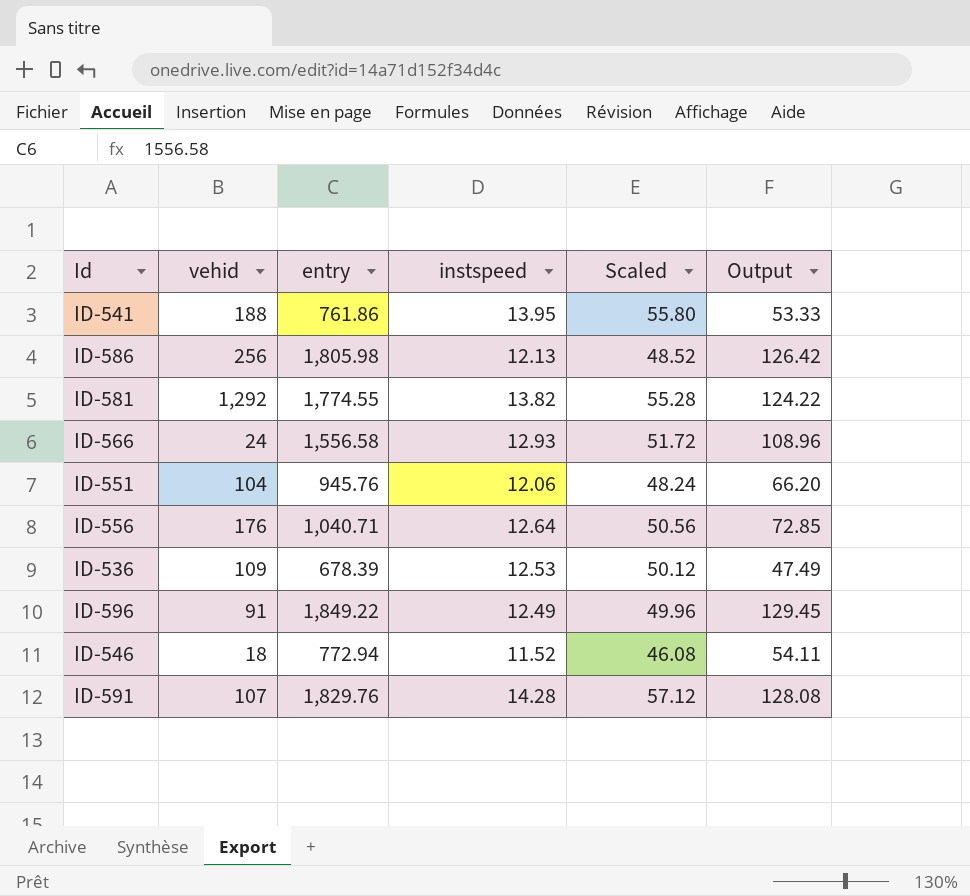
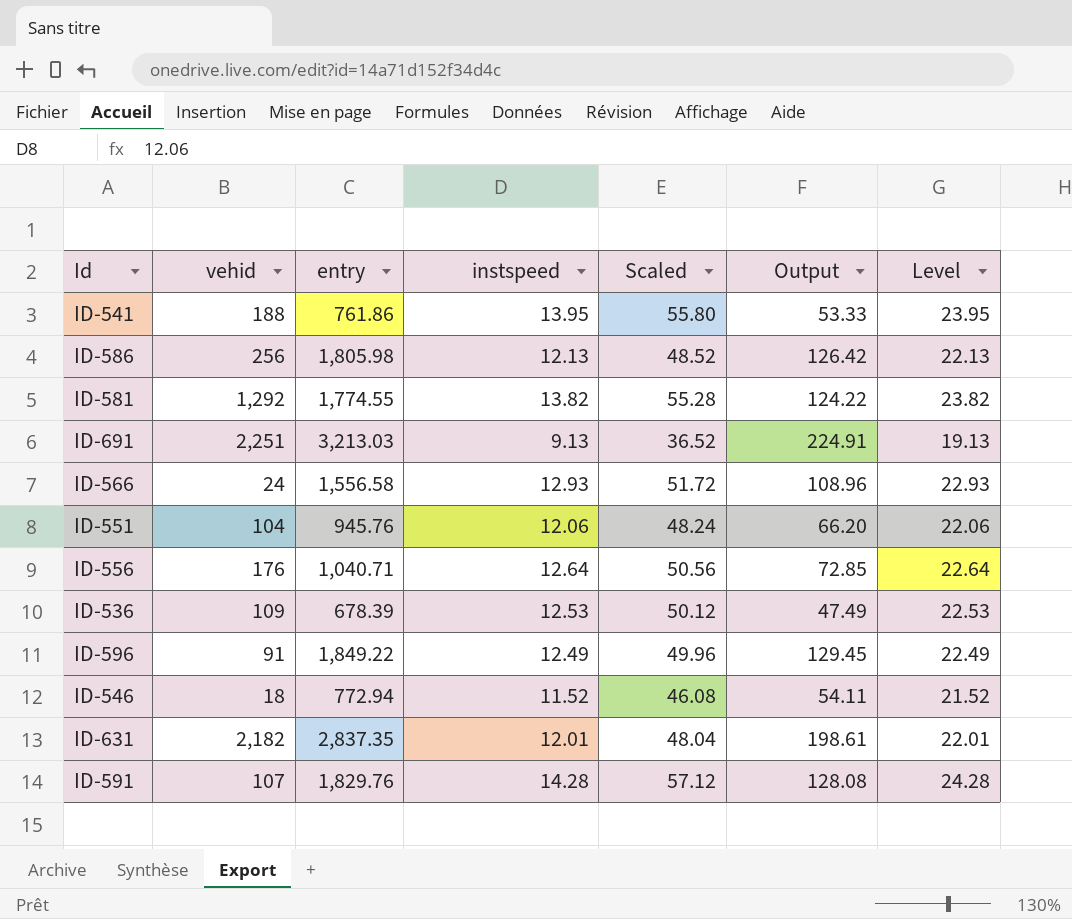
column Level | formula: none -> [instspeed] + 10
row ID-691: none -> 2,251 | 3,213.03 | 9.13 | 36.52 | 224.91 | 19.13
row ID-631: none -> 2,182 | 2,837.35 | 12.01 | 48.04 | 198.61 | 22.01

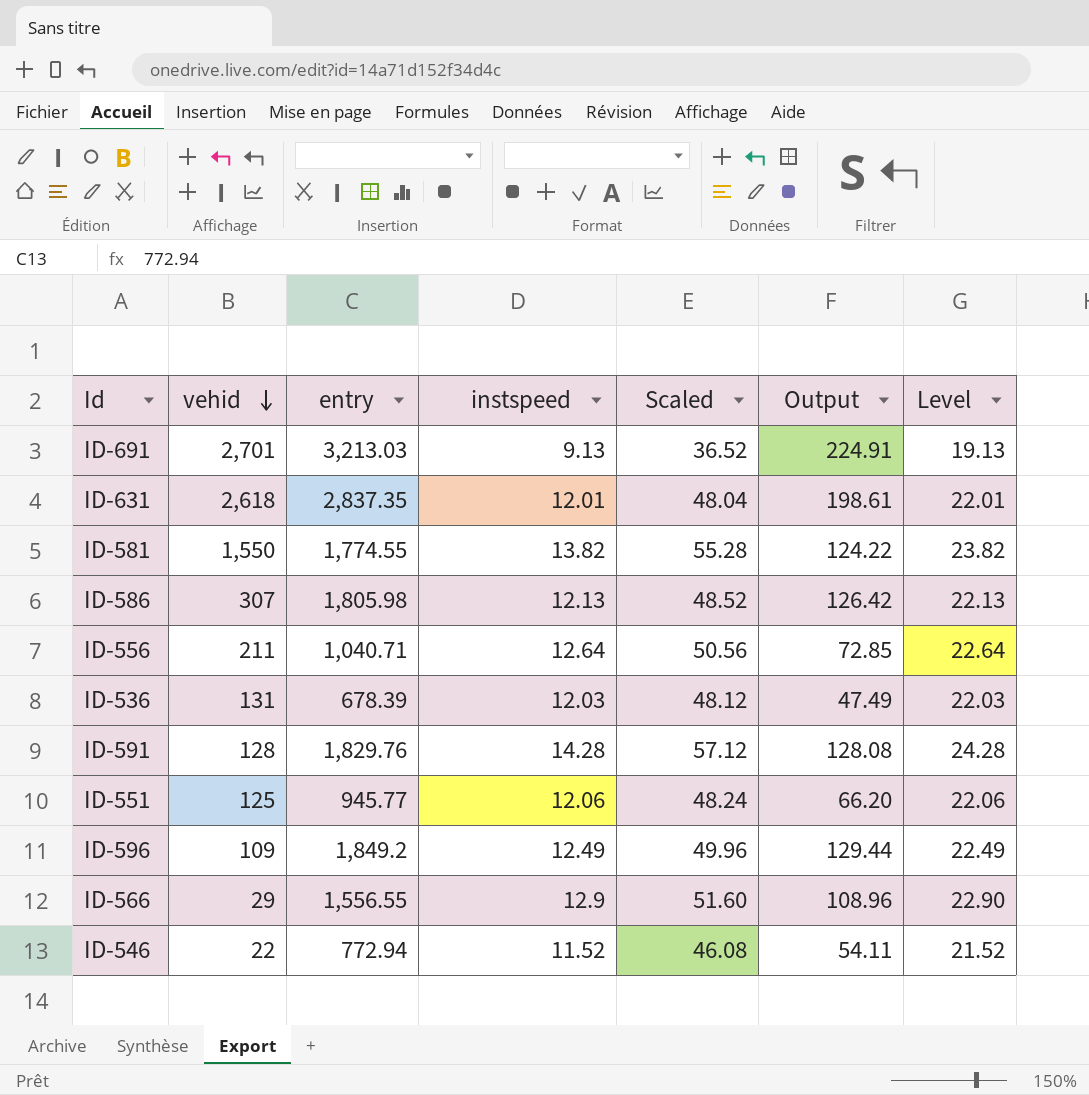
row order: none -> vehid descending
row ID-541: 188 | 761.86 | 13.95 | 55.80 | 53.33 | 23.95 -> none
ID-691 | vehid: 2,251 -> 2,701
ID-631 | vehid: 2,182 -> 2,618
ID-581 | vehid: 1,292 -> 1,550
ID-586 | vehid: 256 -> 307
ID-556 | vehid: 176 -> 211
ID-536 | vehid: 109 -> 131
ID-536 | instspeed: 12.53 -> 12.03
ID-536 | Scaled: 50.12 -> 48.12
ID-536 | Level: 22.53 -> 22.03
ID-591 | vehid: 107 -> 128
ID-551 | vehid: 104 -> 125
ID-551 | entry: 945.76 -> 945.77
ID-596 | vehid: 91 -> 109
ID-596 | entry: 1,849.22 -> 1,849.2
ID-596 | Output: 129.45 -> 129.44
ID-566 | vehid: 24 -> 29
ID-566 | entry: 1,556.58 -> 1,556.55
ID-566 | instspeed: 12.93 -> 12.9
ID-566 | Scaled: 51.72 -> 51.60
ID-566 | Level: 22.93 -> 22.90
ID-546 | vehid: 18 -> 22

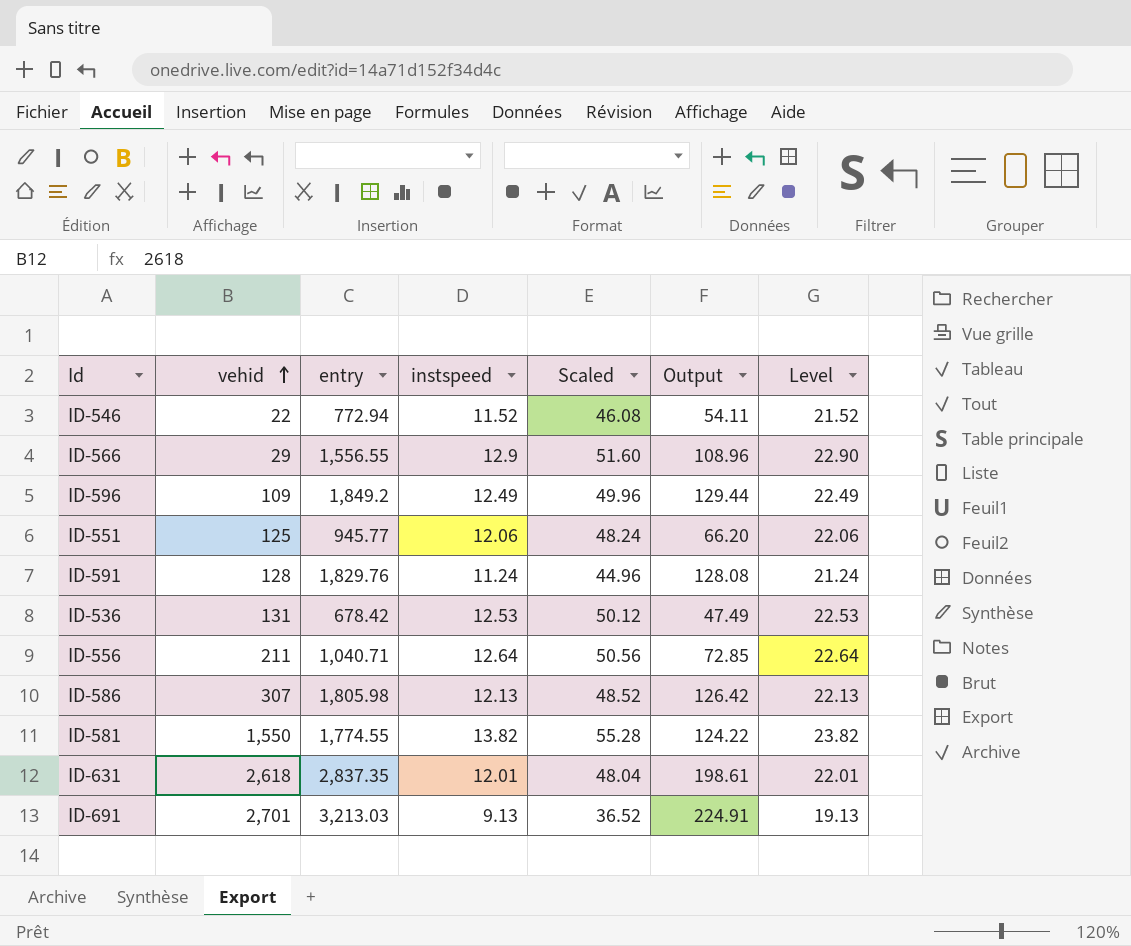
row order: vehid descending -> vehid ascending
ID-591 | instspeed: 14.28 -> 11.24
ID-591 | Scaled: 57.12 -> 44.96
ID-591 | Level: 24.28 -> 21.24
ID-536 | entry: 678.39 -> 678.42
ID-536 | instspeed: 12.03 -> 12.53
ID-536 | Scaled: 48.12 -> 50.12
ID-536 | Level: 22.03 -> 22.53

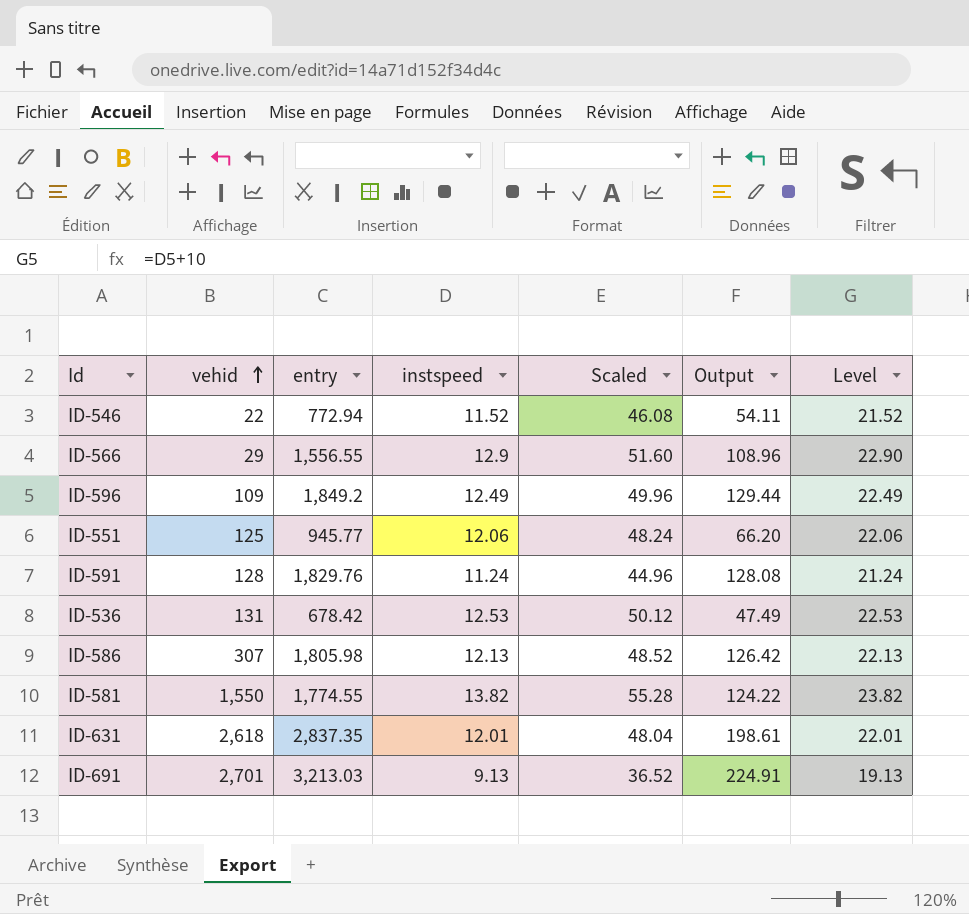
row ID-556: 211 | 1,040.71 | 12.64 | 50.56 | 72.85 | 22.64 -> none

